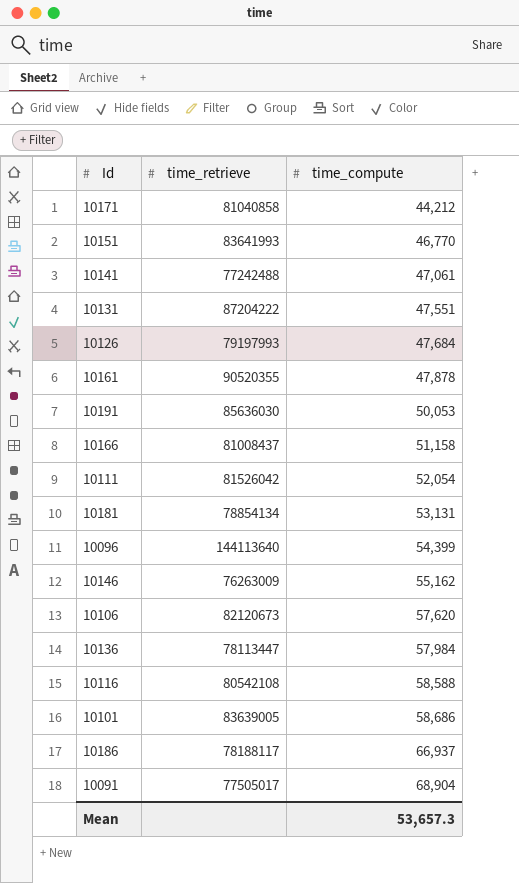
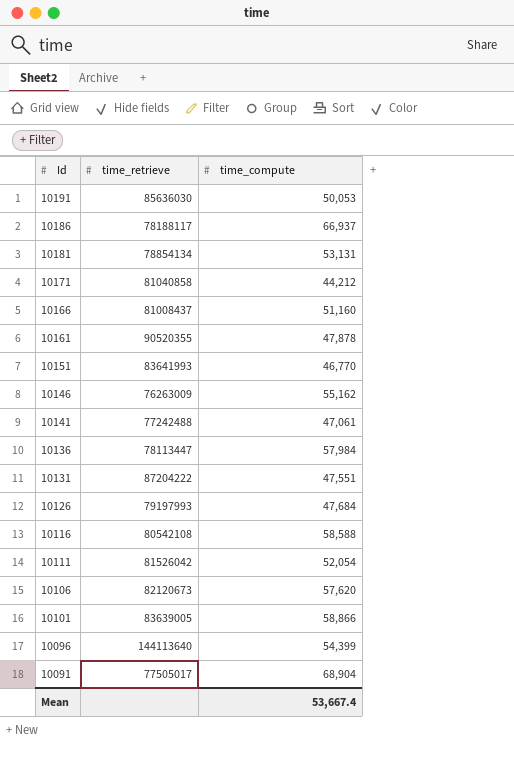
row order: time_compute ascending -> Id descending
10166 | time_compute: 51,158 -> 51,160
10101 | time_compute: 58,686 -> 58,866
Mean | time_compute: 53,657.3 -> 53,667.4

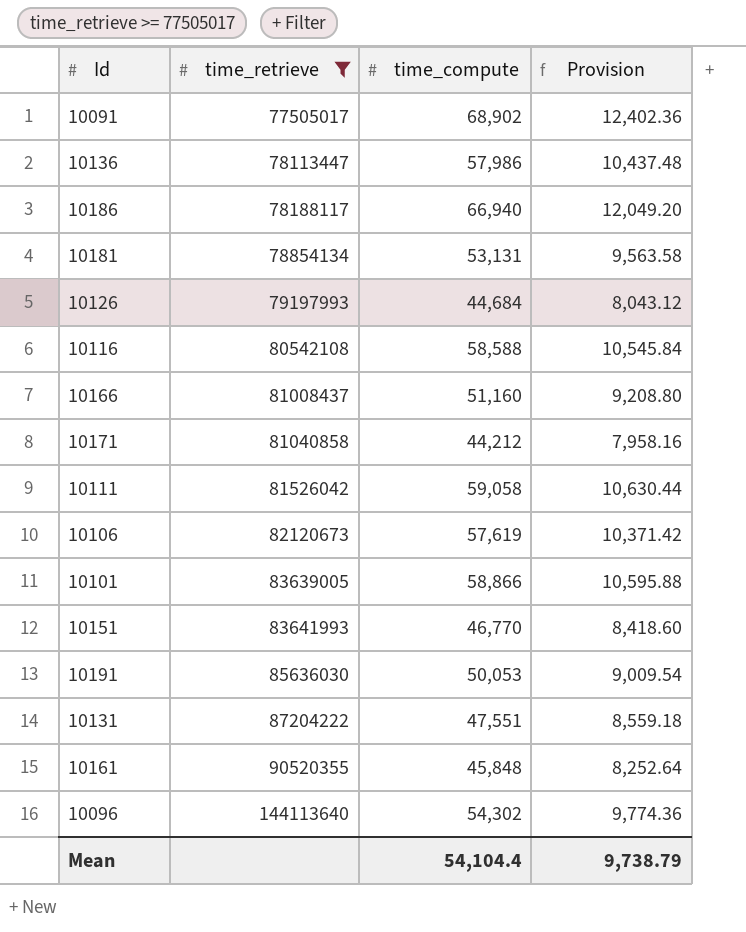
filter: none -> time_retrieve >= 77505017
row order: Id descending -> time_retrieve ascending
column Provision | formula: none -> [time_compute] * 0.18
10091 | time_compute: 68,904 -> 68,902
10136 | time_compute: 57,984 -> 57,986
10186 | time_compute: 66,937 -> 66,940
10126 | time_compute: 47,684 -> 44,684
10111 | time_compute: 52,054 -> 59,058
10106 | time_compute: 57,620 -> 57,619
10161 | time_compute: 47,878 -> 45,848
10096 | time_compute: 54,399 -> 54,302
Mean | time_compute: 53,667.4 -> 54,104.4

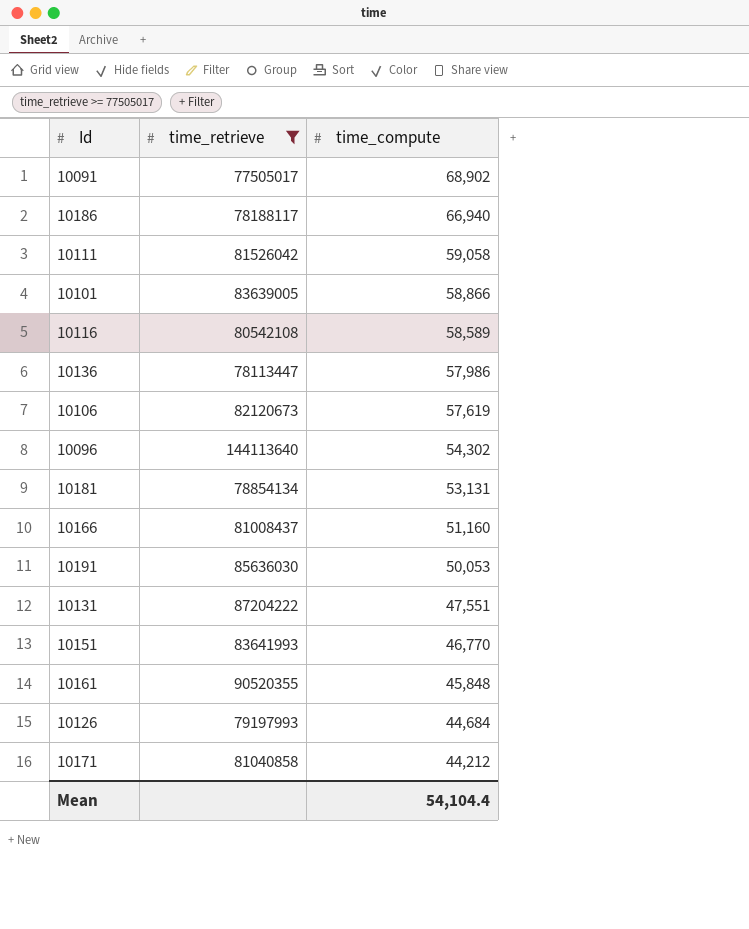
row order: time_retrieve ascending -> time_compute descending
column Provision | formula: [time_compute] * 0.18 -> none
10116 | time_compute: 58,588 -> 58,589

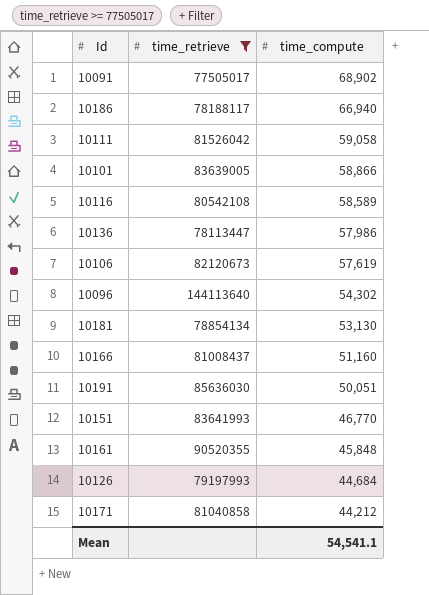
row 10131: 87204222 | 47,551 -> none
10181 | time_compute: 53,131 -> 53,130
10191 | time_compute: 50,053 -> 50,051
Mean | time_compute: 54,104.4 -> 54,541.1

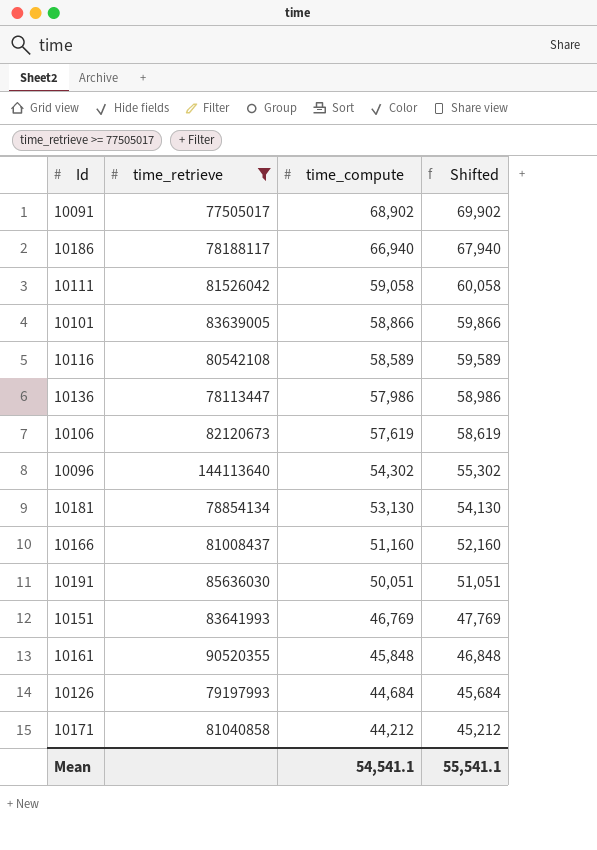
column Shifted | formula: none -> [time_compute] + 1000
10151 | time_compute: 46,770 -> 46,769

